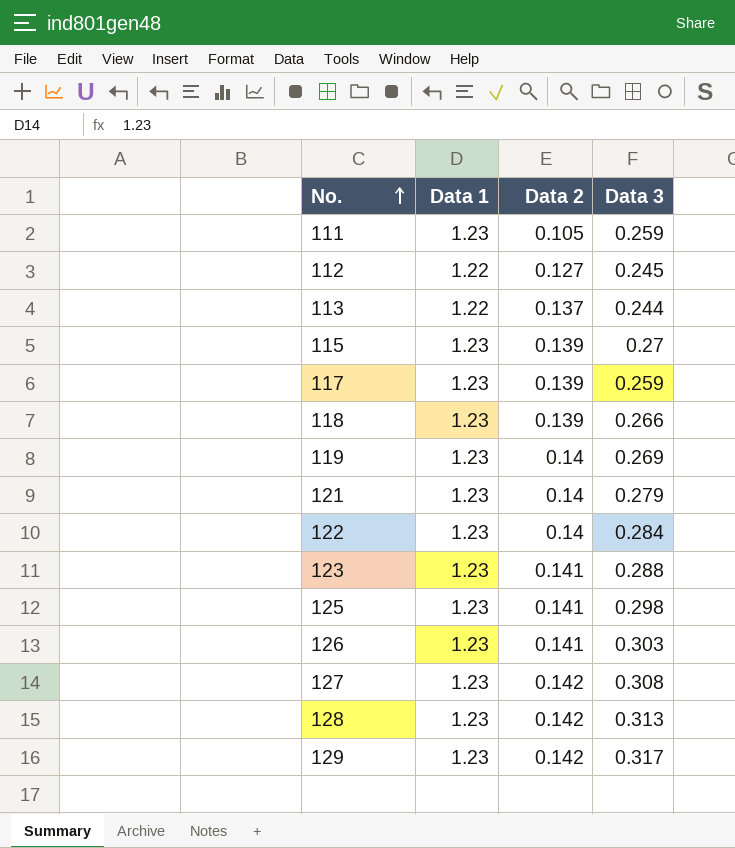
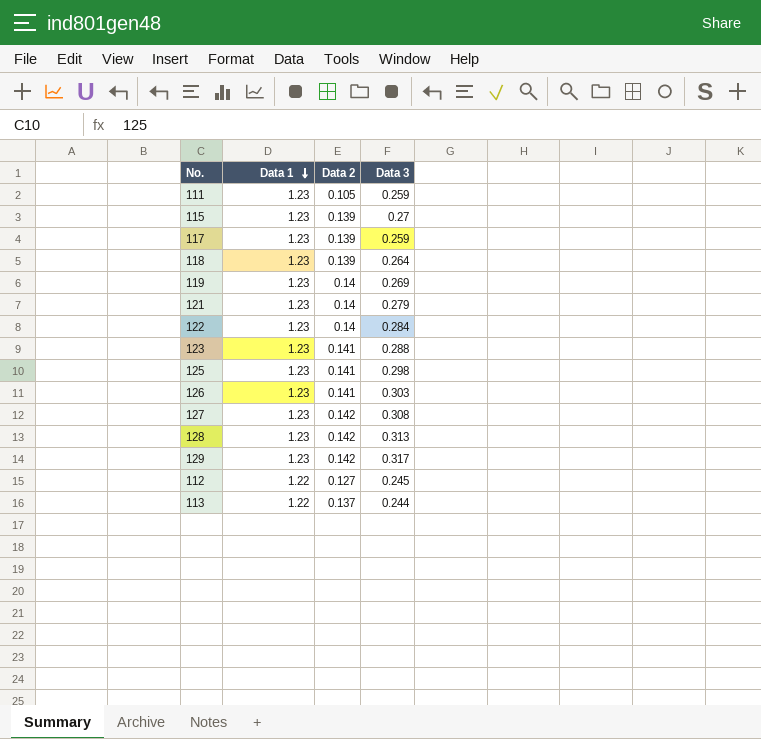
row order: No. ascending -> Data 1 descending
118 | Data 3: 0.266 -> 0.264

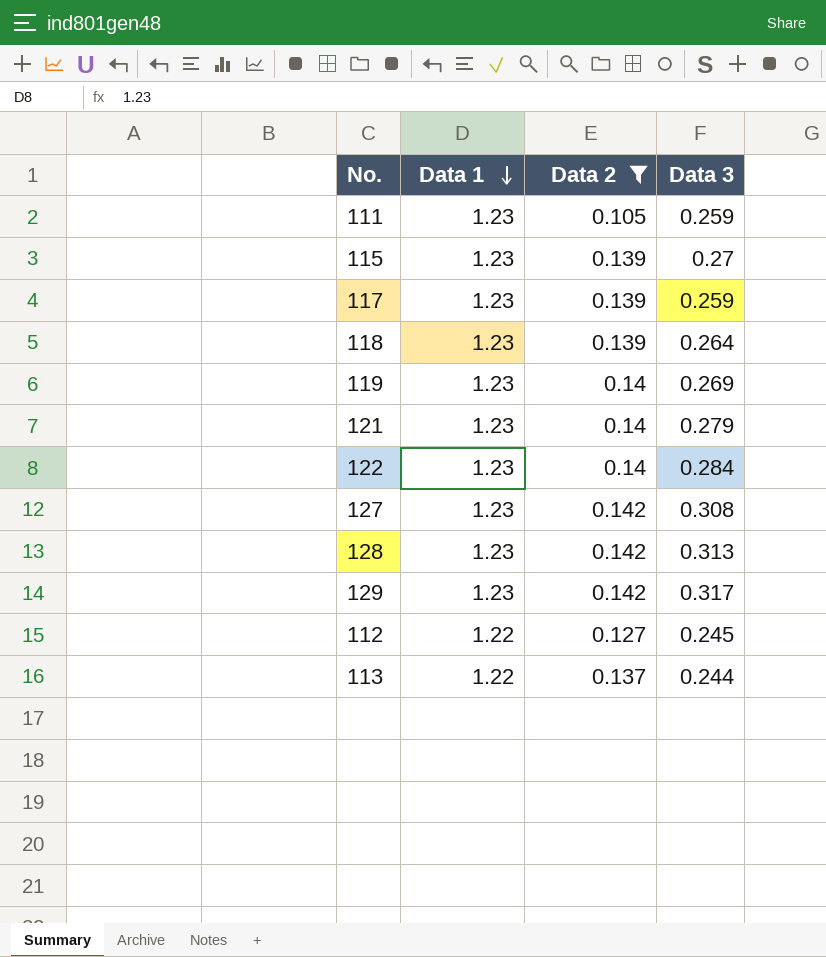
filter: none -> Data 2 != 0.141

